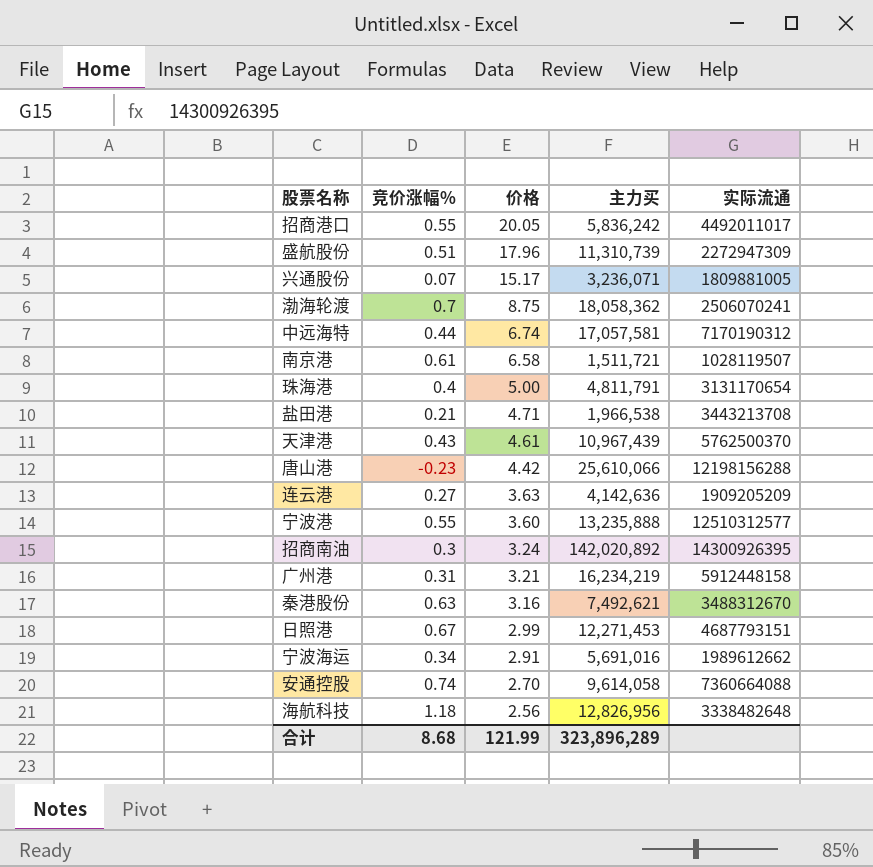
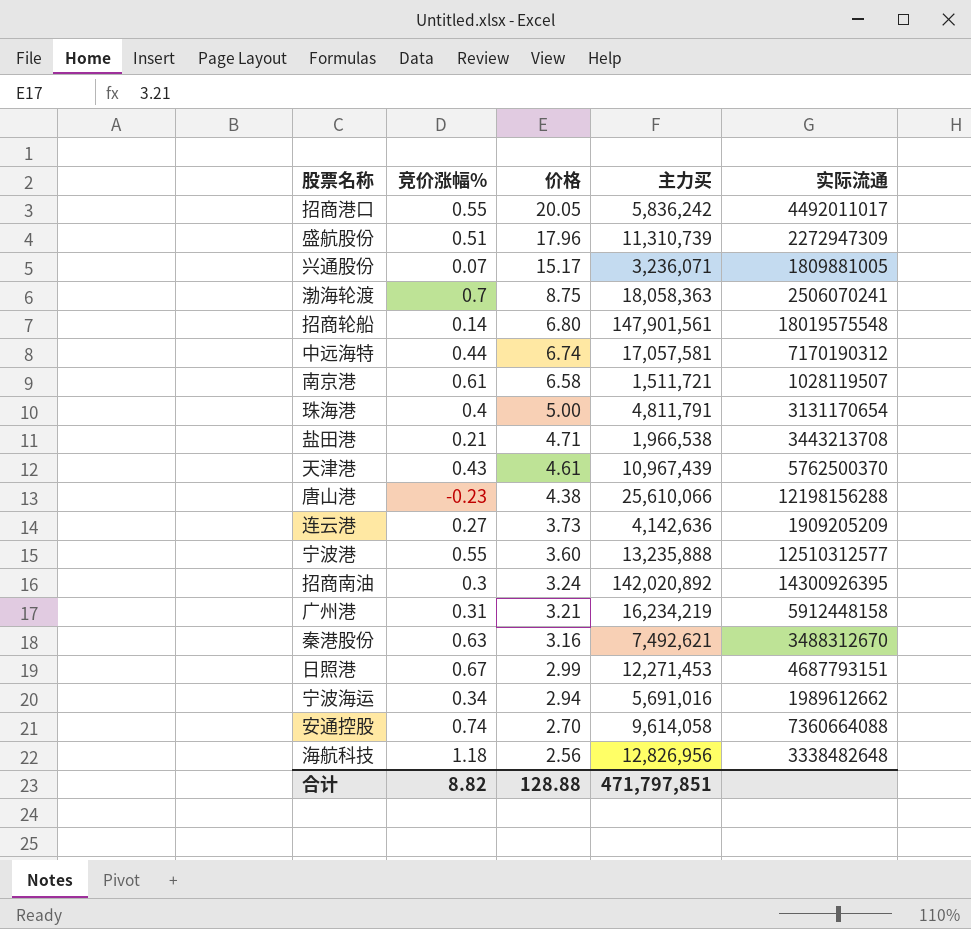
渤海轮渡 | 主力买: 18,058,362 -> 18,058,363
row 招商轮船: none -> 0.14 | 6.80 | 147,901,561 | 18019575548
唐山港 | 价格: 4.42 -> 4.38
连云港 | 价格: 3.63 -> 3.73
宁波海运 | 价格: 2.91 -> 2.94
合计 | 竞价涨幅%: 8.68 -> 8.82
合计 | 价格: 121.99 -> 128.88
合计 | 主力买: 323,896,289 -> 471,797,851

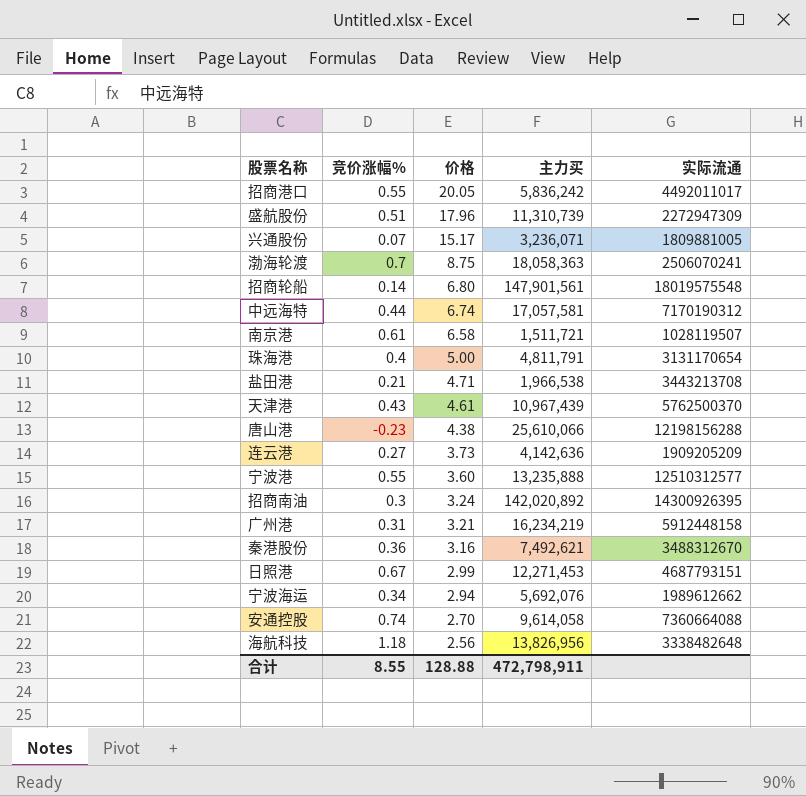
秦港股份 | 竞价涨幅%: 0.63 -> 0.36
宁波海运 | 主力买: 5,691,016 -> 5,692,076
海航科技 | 主力买: 12,826,956 -> 13,826,956
合计 | 竞价涨幅%: 8.82 -> 8.55
合计 | 主力买: 471,797,851 -> 472,798,911

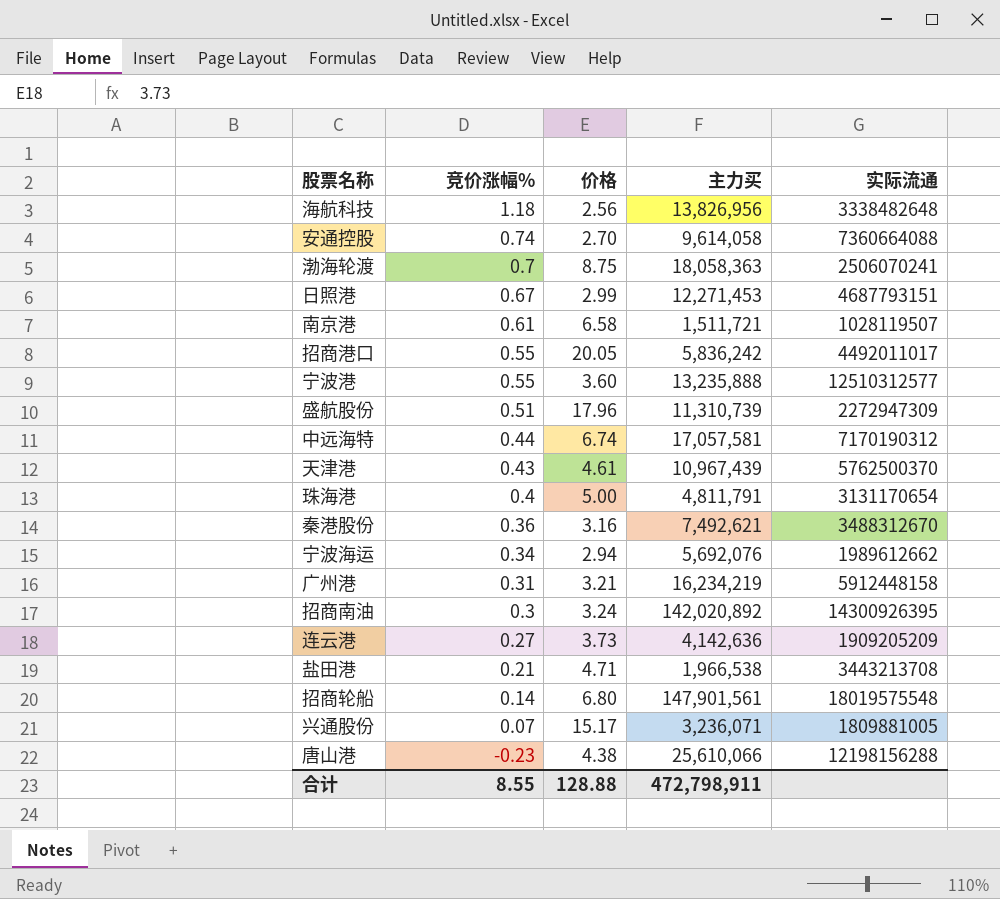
row order: 价格 descending -> 竞价涨幅% descending

